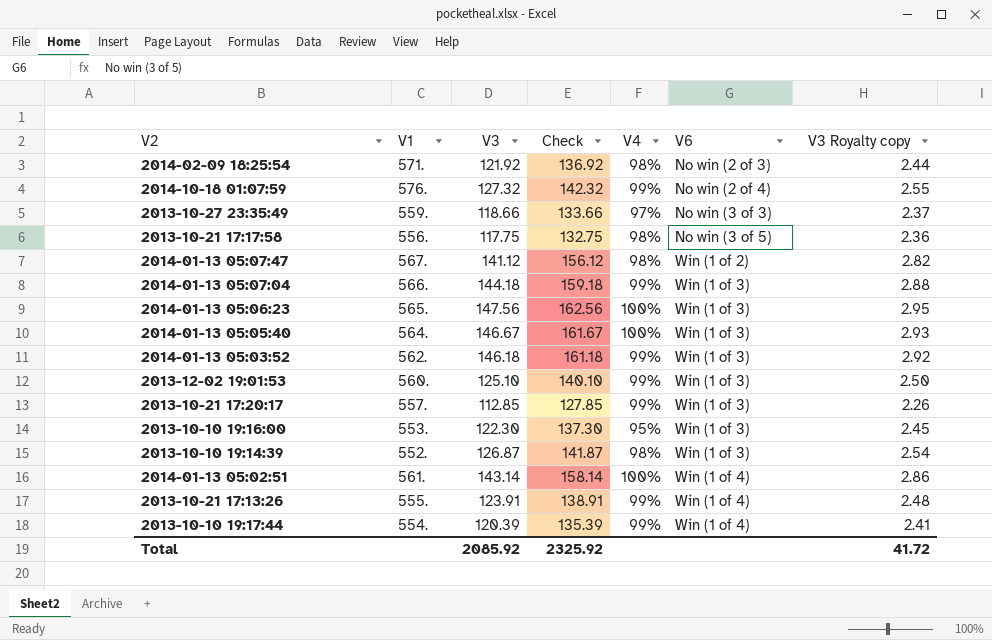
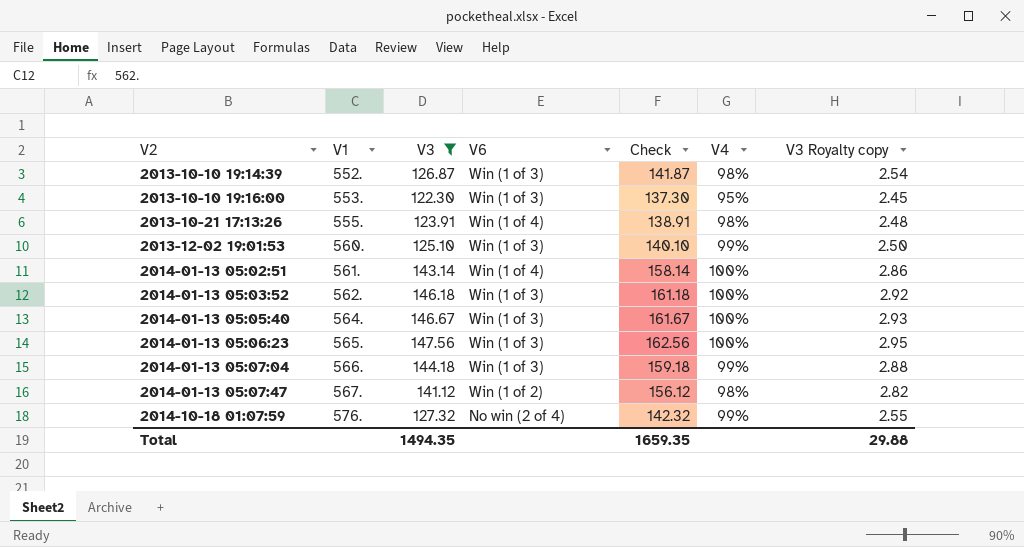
filter: none -> V3 >= 122.30
row order: V6 ascending -> V2 ascending
column V6 | position: 6 -> 4
2013-10-21 17:13:26 | V4: 99% -> 98%
2014-01-13 05:03:52 | V4: 99% -> 100%
Total | V3: 2085.92 -> 1494.35
Total | Check: 2325.92 -> 1659.35
Total | V3 Royalty copy: 41.72 -> 29.88

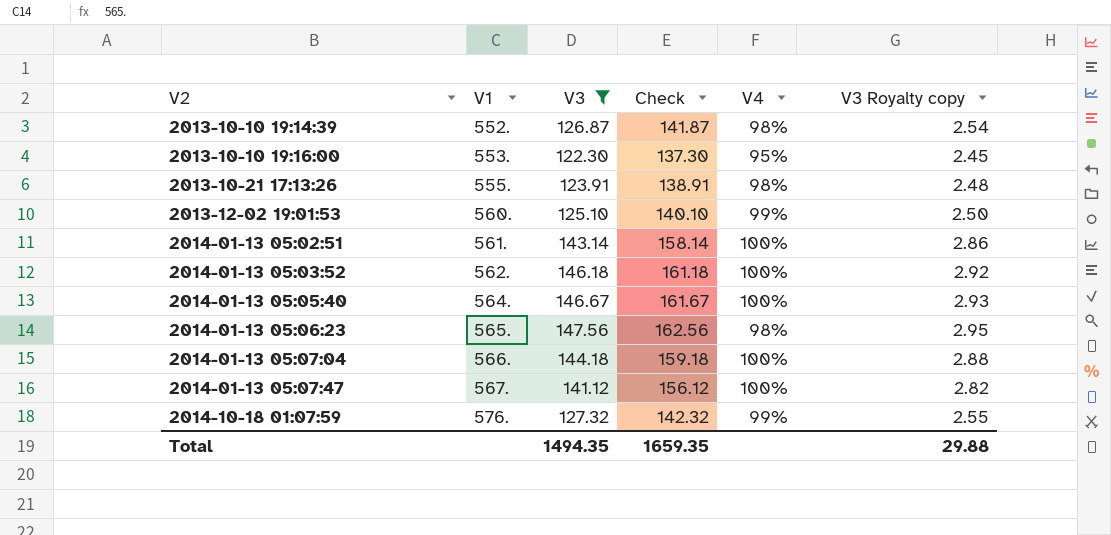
column V6 | position: 4 -> none
2014-01-13 05:06:23 | V4: 100% -> 98%
2014-01-13 05:07:04 | V4: 99% -> 100%
2014-01-13 05:07:47 | V4: 98% -> 100%

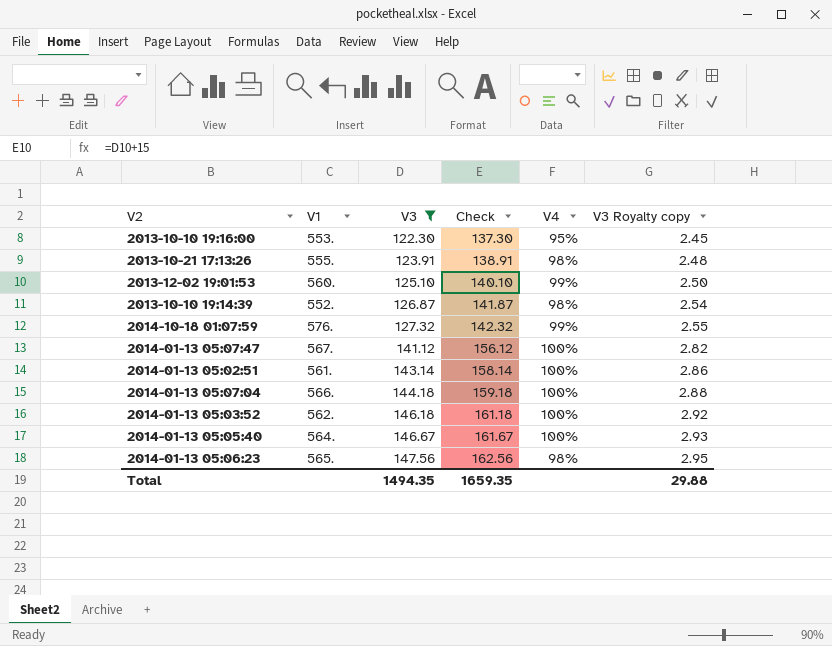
row order: V2 ascending -> V3 ascending

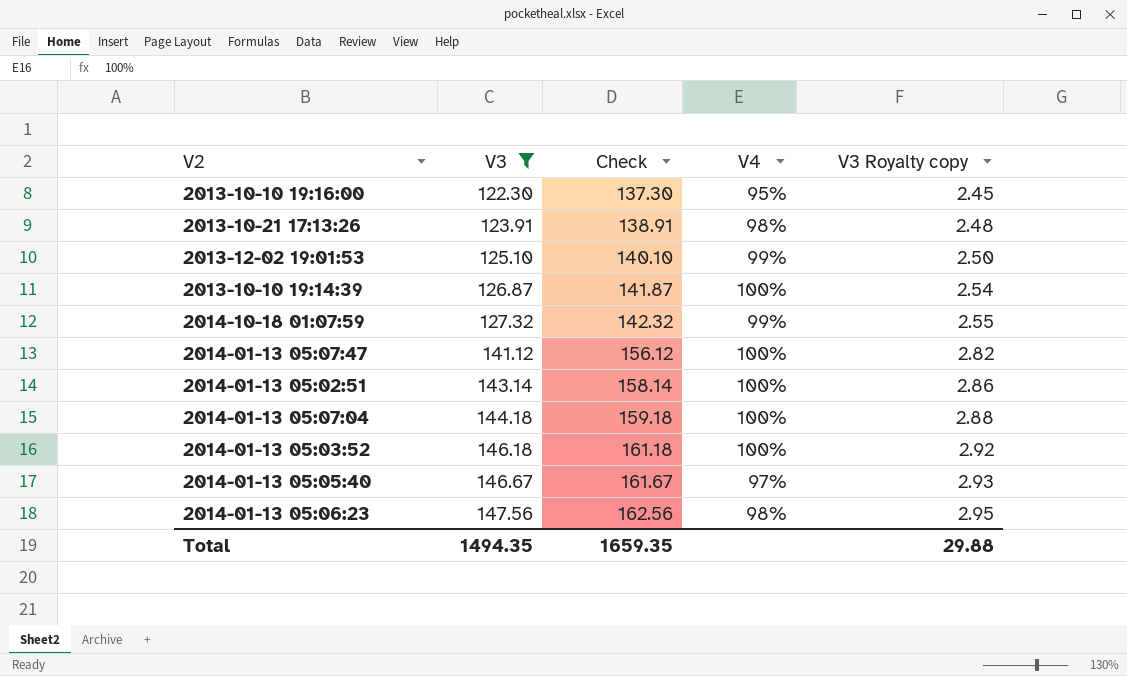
column V1 | position: 2 -> none
2013-10-10 19:14:39 | V4: 98% -> 100%
2014-01-13 05:05:40 | V4: 100% -> 97%

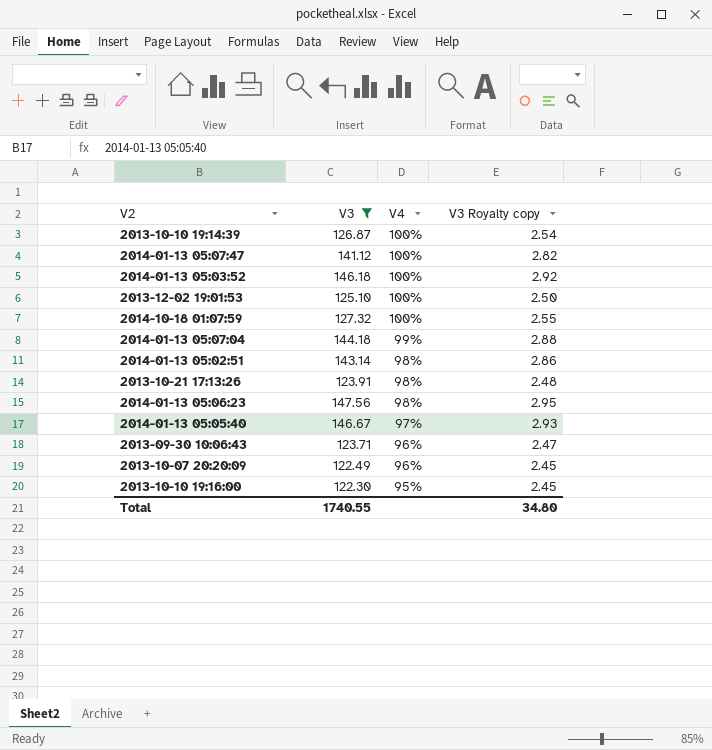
row order: V3 ascending -> V4 descending
column Check | formula: [V3] + 15 -> none
2013-12-02 19:01:53 | V4: 99% -> 100%
2014-10-18 01:07:59 | V4: 99% -> 100%
2014-01-13 05:07:04 | V4: 100% -> 99%
2014-01-13 05:02:51 | V4: 100% -> 98%
row 2013-09-30 10:06:43: none -> 123.71 | 96% | 2.47
row 2013-10-07 20:20:09: none -> 122.49 | 96% | 2.45
Total | V3: 1494.35 -> 1740.55
Total | V3 Royalty copy: 29.88 -> 34.80

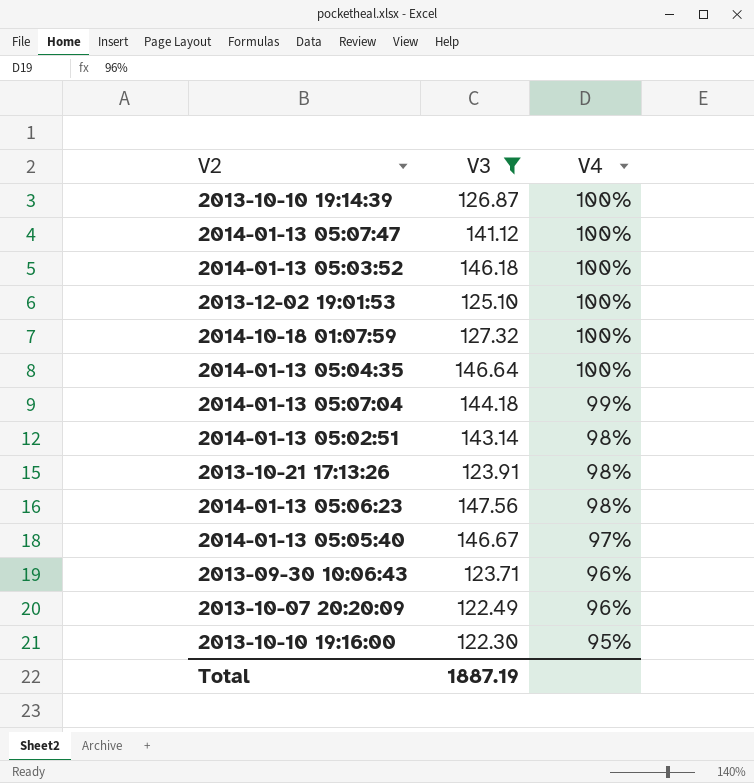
column V3 Royalty copy | formula: [V3] * 0.02 -> none
row 2014-01-13 05:04:35: none -> 146.64 | 100%
Total | V3: 1740.55 -> 1887.19

